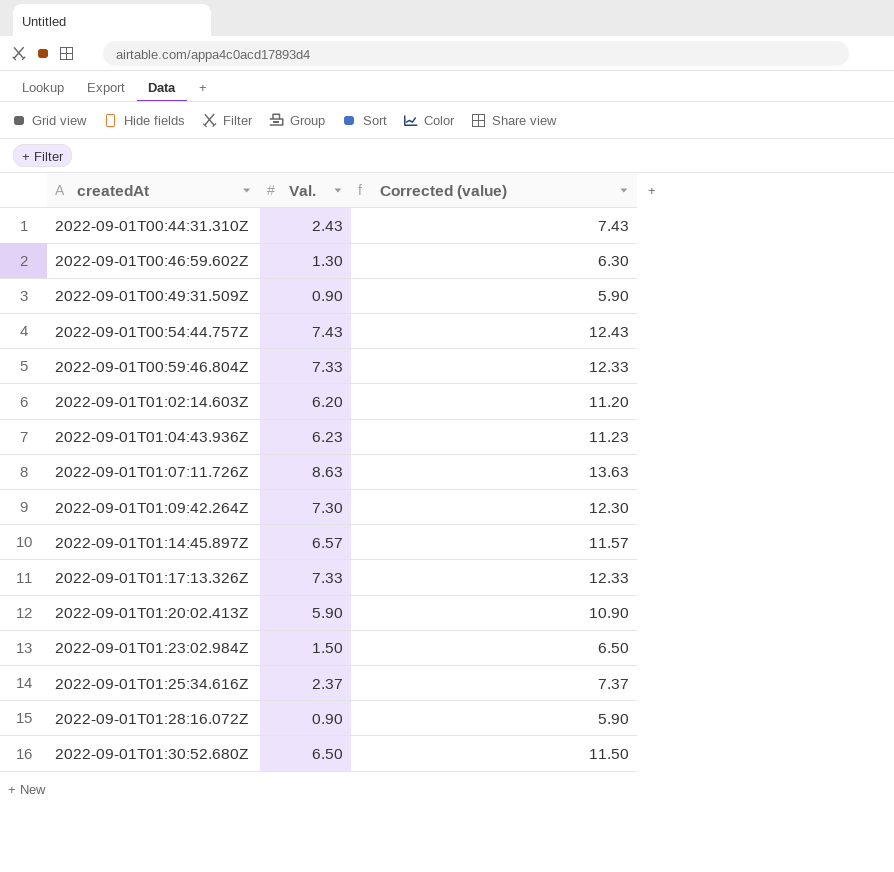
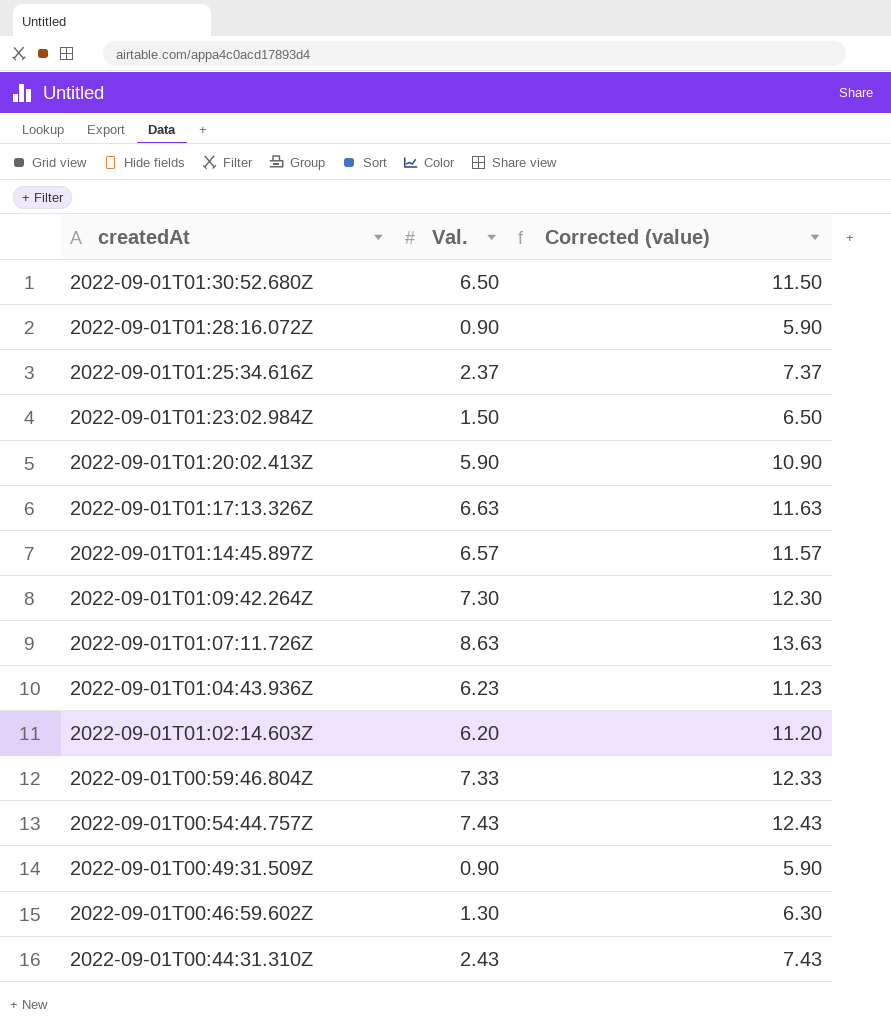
row order: createdAt ascending -> createdAt descending
2022-09-01T01:17:13.326Z | Val.: 7.33 -> 6.63
2022-09-01T01:17:13.326Z | Corrected (value): 12.33 -> 11.63

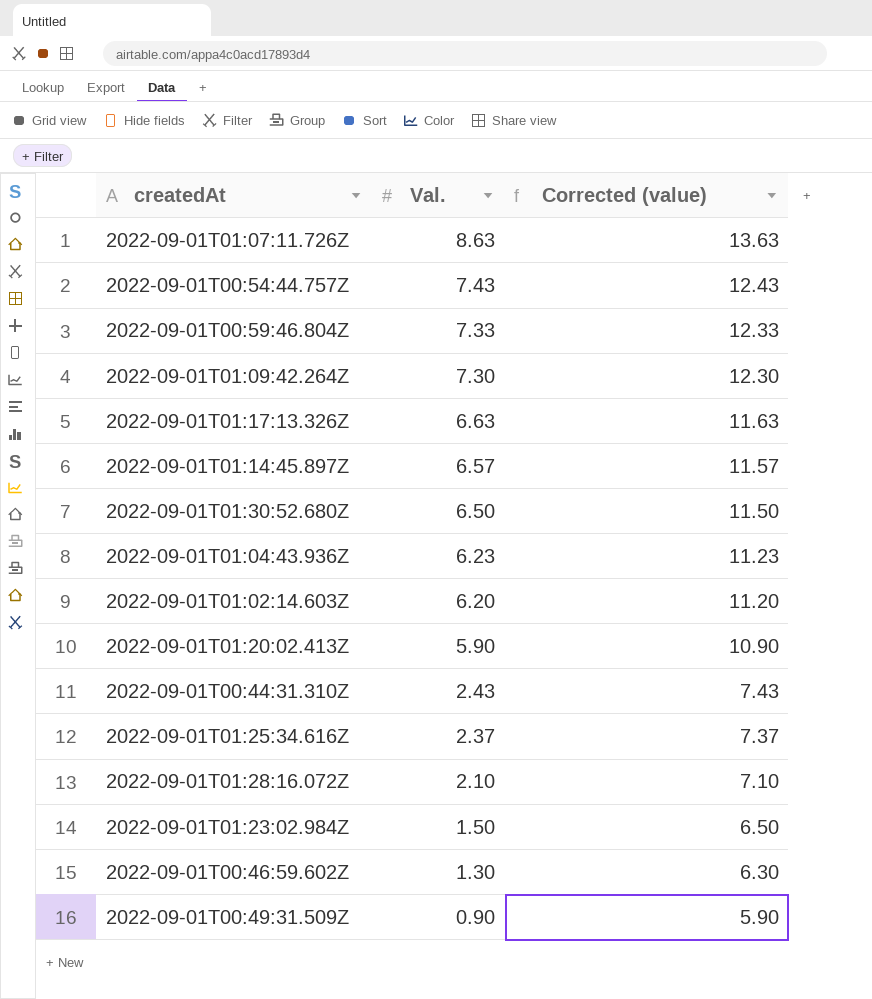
row order: createdAt descending -> Val. descending
2022-09-01T01:28:16.072Z | Val.: 0.90 -> 2.10
2022-09-01T01:28:16.072Z | Corrected (value): 5.90 -> 7.10

